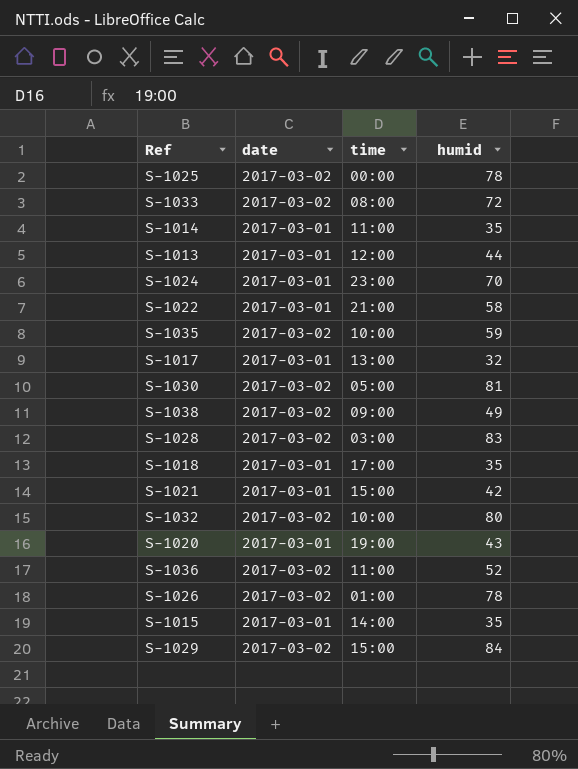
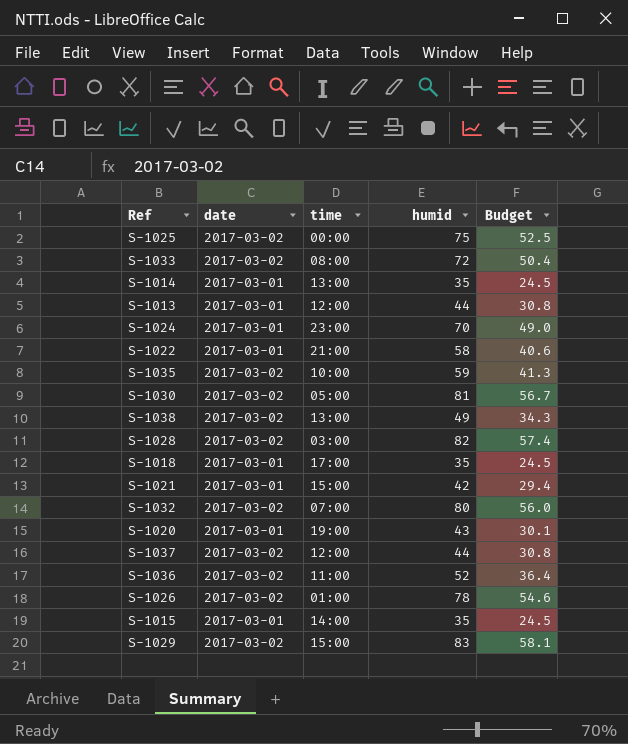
column Budget | formula: none -> [humid] * 0.7
row S-1017: 2017-03-01 | 13:00 | 32 -> none
S-1025 | humid: 78 -> 75
S-1014 | time: 11:00 -> 13:00
S-1038 | time: 09:00 -> 13:00
S-1028 | humid: 83 -> 82
S-1032 | time: 10:00 -> 07:00
row S-1037: none -> 2017-03-02 | 12:00 | 44 | 30.8
S-1029 | humid: 84 -> 83

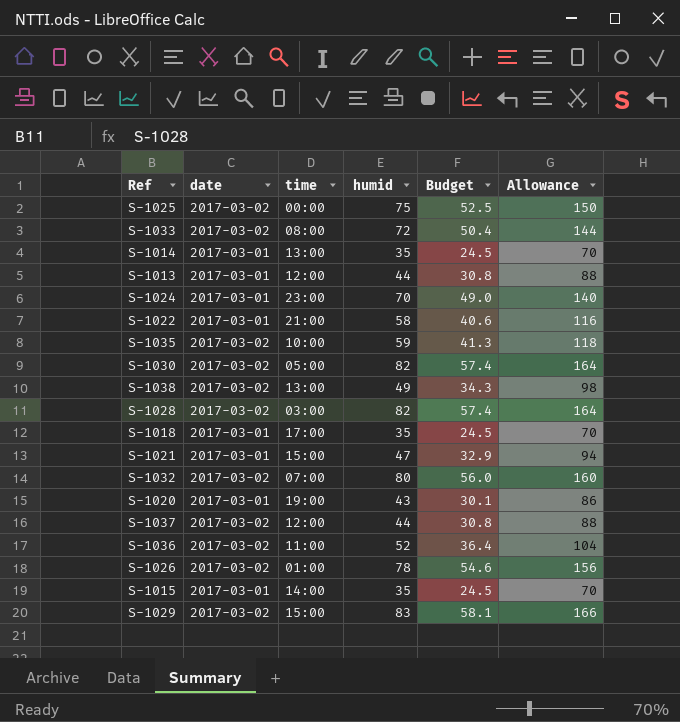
column Allowance | formula: none -> [humid] * 2
S-1030 | humid: 81 -> 82
S-1030 | Budget: 56.7 -> 57.4
S-1021 | humid: 42 -> 47
S-1021 | Budget: 29.4 -> 32.9

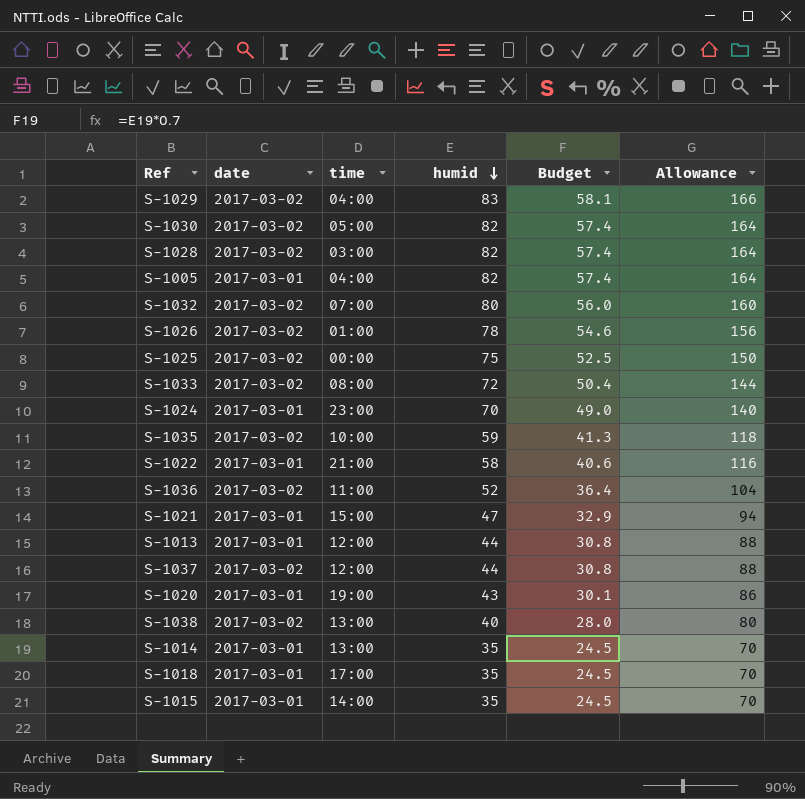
row order: none -> humid descending
S-1029 | time: 15:00 -> 04:00
row S-1005: none -> 2017-03-01 | 04:00 | 82 | 57.4 | 164
S-1038 | humid: 49 -> 40
S-1038 | Budget: 34.3 -> 28.0
S-1038 | Allowance: 98 -> 80

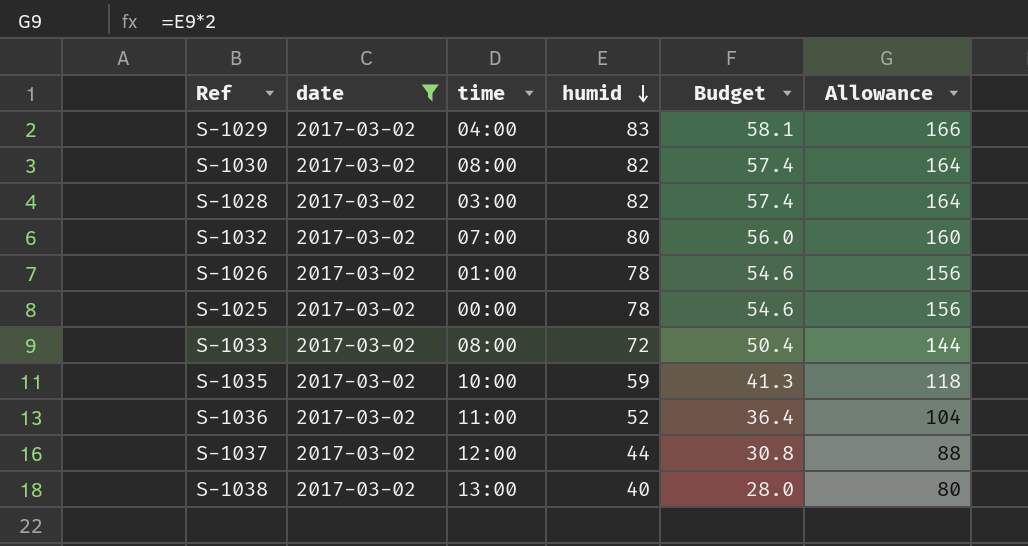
filter: none -> date = 2017-03-02
S-1030 | time: 05:00 -> 08:00
S-1025 | humid: 75 -> 78
S-1025 | Budget: 52.5 -> 54.6
S-1025 | Allowance: 150 -> 156

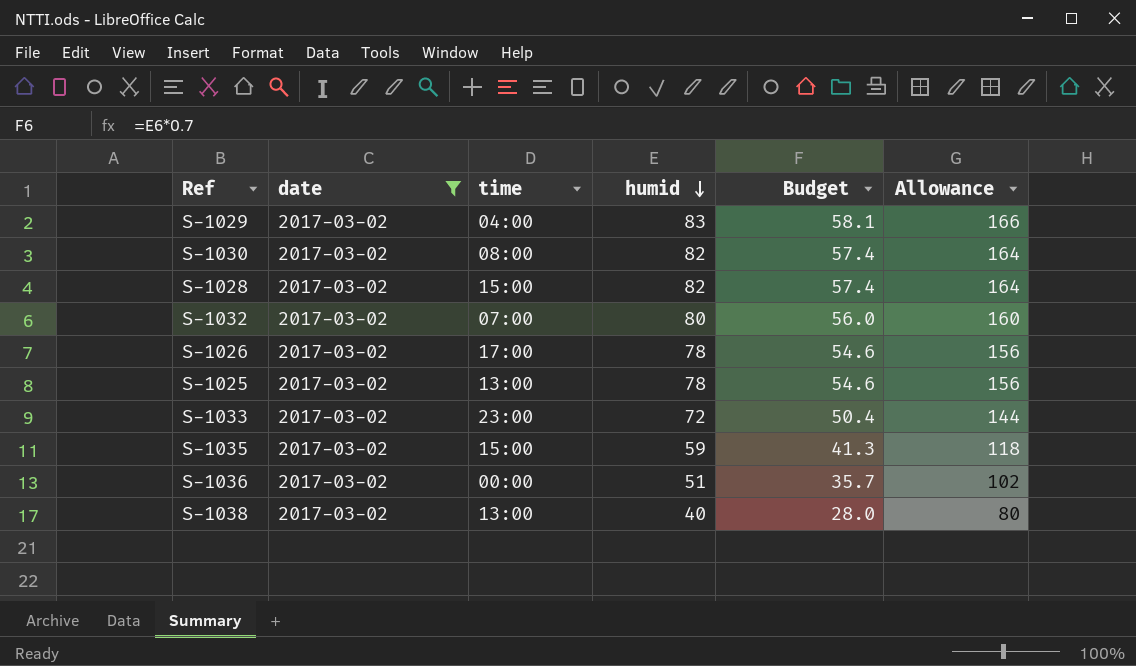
row S-1037: 2017-03-02 | 12:00 | 44 | 30.8 | 88 -> none
S-1028 | time: 03:00 -> 15:00
S-1026 | time: 01:00 -> 17:00
S-1025 | time: 00:00 -> 13:00
S-1033 | time: 08:00 -> 23:00
S-1035 | time: 10:00 -> 15:00
S-1036 | time: 11:00 -> 00:00
S-1036 | humid: 52 -> 51
S-1036 | Budget: 36.4 -> 35.7
S-1036 | Allowance: 104 -> 102

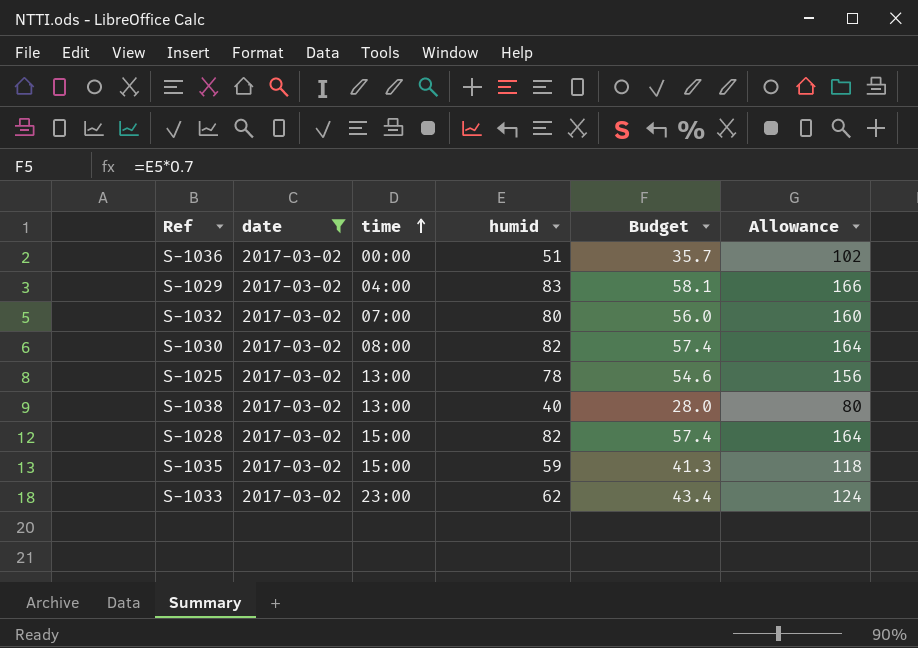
row order: humid descending -> time ascending
row S-1026: 2017-03-02 | 17:00 | 78 | 54.6 | 156 -> none
S-1033 | humid: 72 -> 62
S-1033 | Budget: 50.4 -> 43.4
S-1033 | Allowance: 144 -> 124

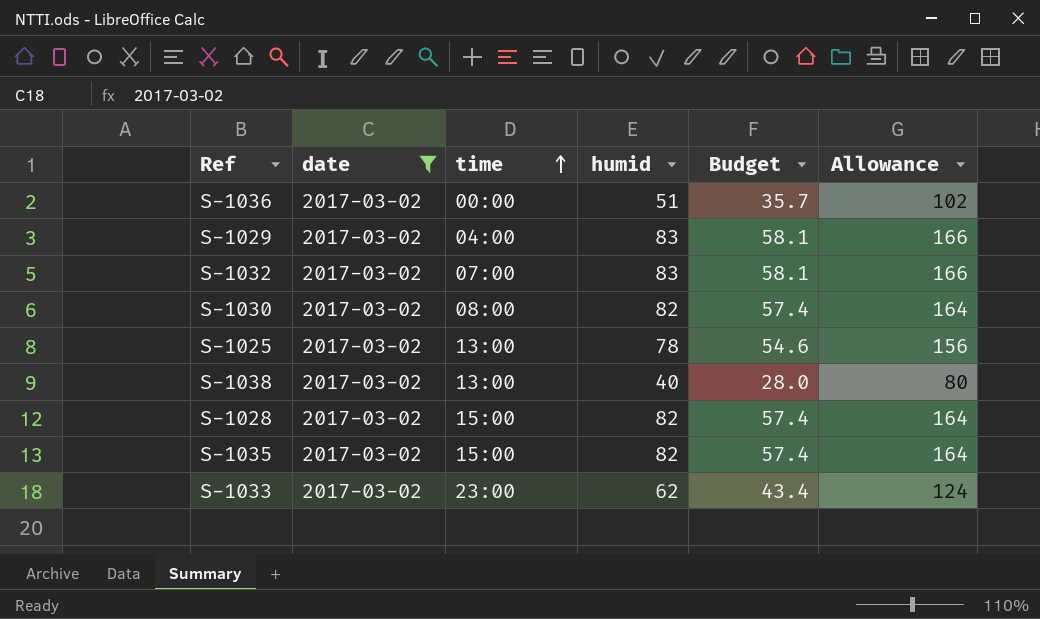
S-1032 | humid: 80 -> 83
S-1032 | Budget: 56.0 -> 58.1
S-1032 | Allowance: 160 -> 166
S-1035 | humid: 59 -> 82
S-1035 | Budget: 41.3 -> 57.4
S-1035 | Allowance: 118 -> 164

